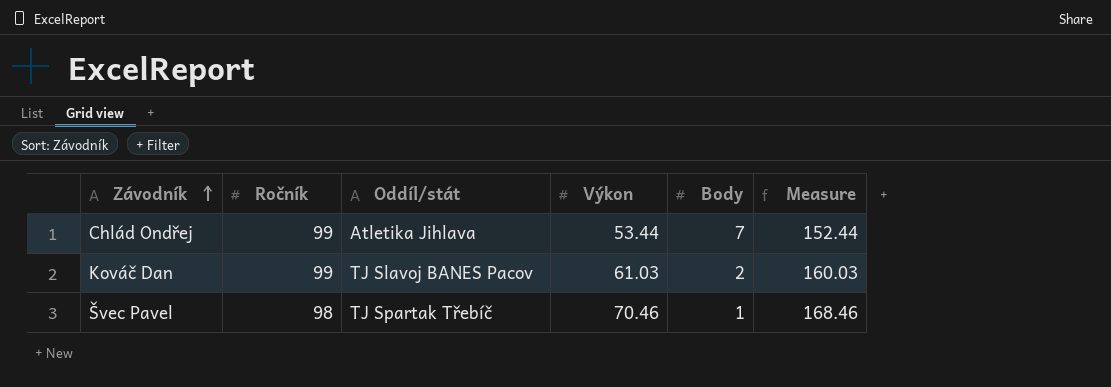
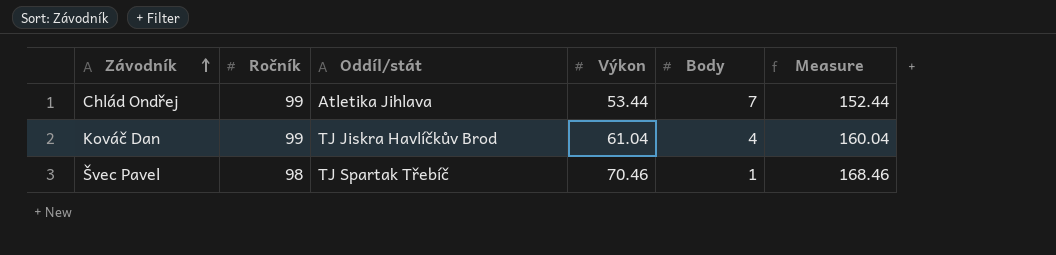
Kováč Dan | Oddíl/stát: TJ Slavoj BANES Pacov -> TJ Jiskra Havlíčkův Brod
Kováč Dan | Výkon: 61.03 -> 61.04
Kováč Dan | Body: 2 -> 4
Kováč Dan | Measure: 160.03 -> 160.04

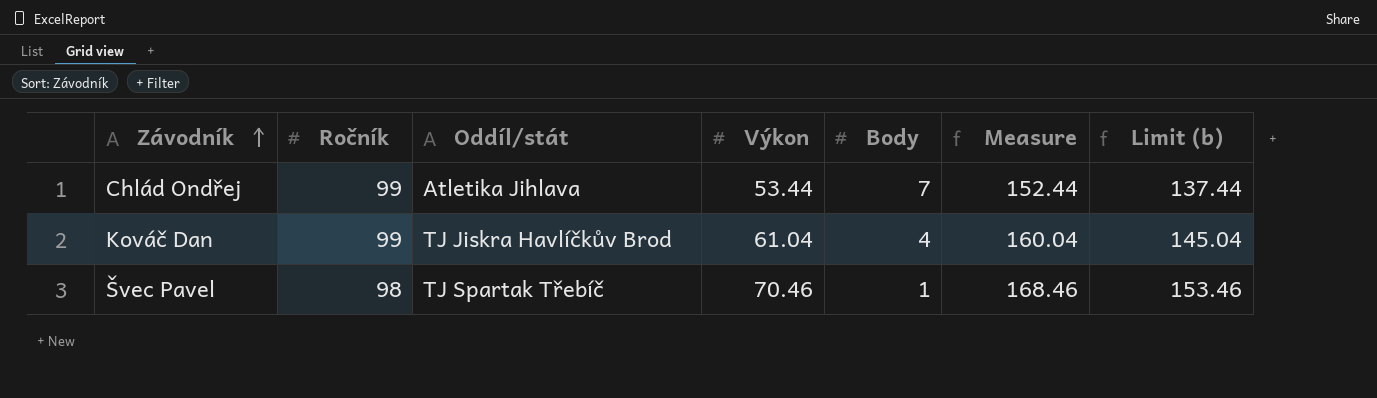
column Limit (b) | formula: none -> [Measure] - 15

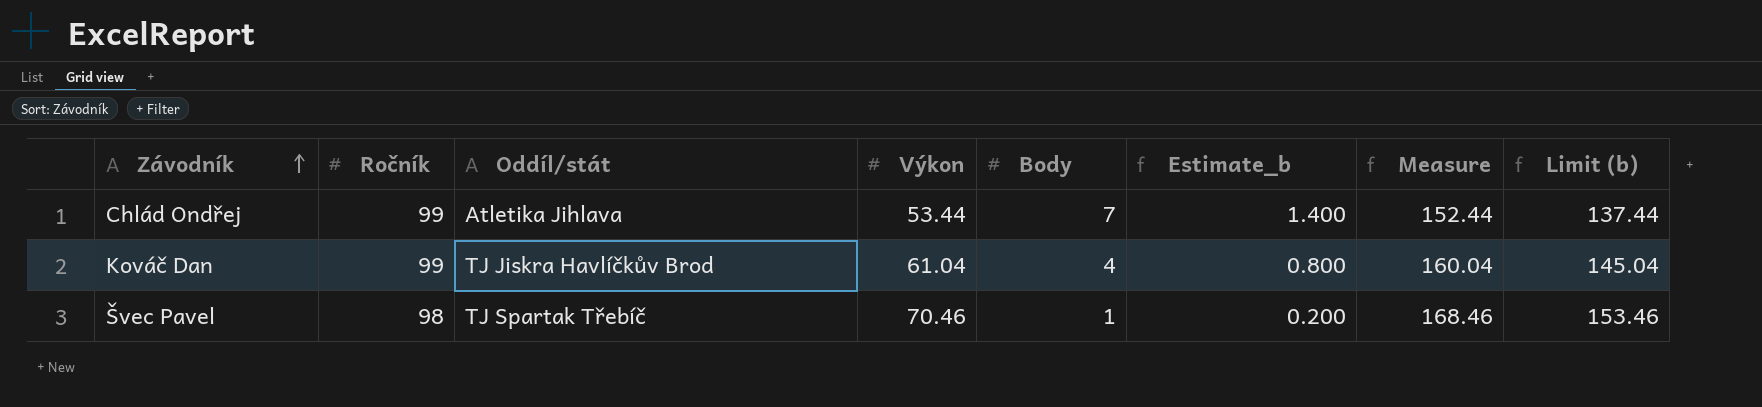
column Estimate_b | formula: none -> [Body] * 0.2

